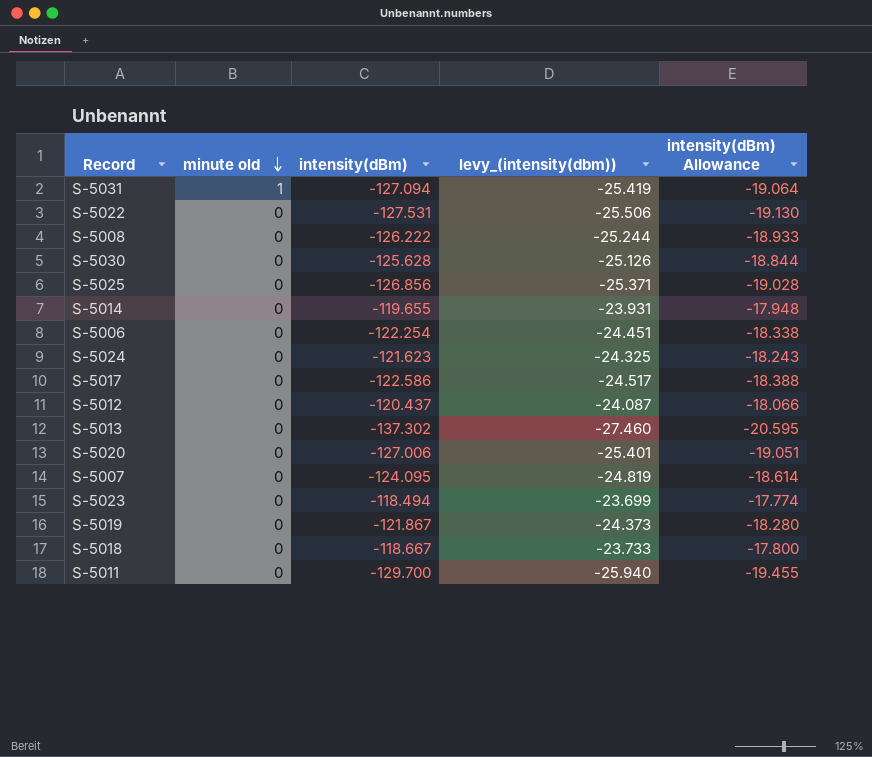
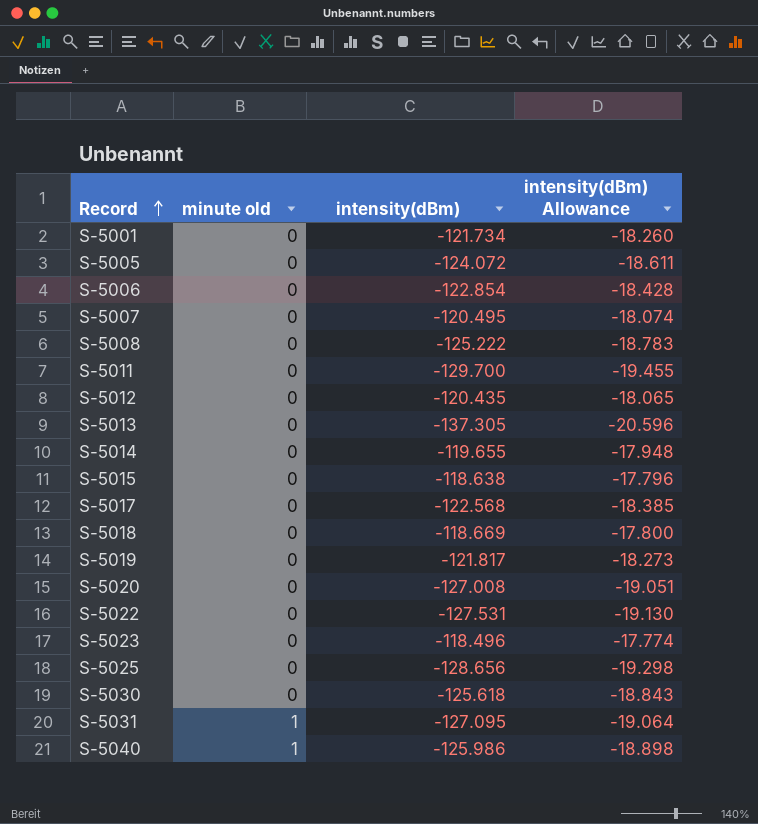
row order: minute old descending -> Record ascending
column levy_(intensity(dbm)) | formula: [intensity(dBm)] * 0.2 -> none
row S-5024: 0 | -121.623 | -24.325 | -18.243 -> none
row S-5001: none -> 0 | -121.734 | -18.260
row S-5005: none -> 0 | -124.072 | -18.611
S-5006 | intensity(dBm): -122.254 -> -122.854
S-5006 | intensity(dBm) Allowance: -18.338 -> -18.428
S-5007 | intensity(dBm): -124.095 -> -120.495
S-5007 | intensity(dBm) Allowance: -18.614 -> -18.074
S-5008 | intensity(dBm): -126.222 -> -125.222
S-5008 | intensity(dBm) Allowance: -18.933 -> -18.783
S-5012 | intensity(dBm): -120.437 -> -120.435
S-5012 | intensity(dBm) Allowance: -18.066 -> -18.065
S-5013 | intensity(dBm): -137.302 -> -137.305
S-5013 | intensity(dBm) Allowance: -20.595 -> -20.596
row S-5015: none -> 0 | -118.638 | -17.796
S-5017 | intensity(dBm): -122.586 -> -122.568
S-5017 | intensity(dBm) Allowance: -18.388 -> -18.385
S-5018 | intensity(dBm): -118.667 -> -118.669
S-5019 | intensity(dBm): -121.867 -> -121.817
S-5019 | intensity(dBm) Allowance: -18.280 -> -18.273
S-5020 | intensity(dBm): -127.006 -> -127.008
S-5023 | intensity(dBm): -118.494 -> -118.496
S-5025 | intensity(dBm): -126.856 -> -128.656
S-5025 | intensity(dBm) Allowance: -19.028 -> -19.298
S-5030 | intensity(dBm): -125.628 -> -125.618
S-5030 | intensity(dBm) Allowance: -18.844 -> -18.843
S-5031 | intensity(dBm): -127.094 -> -127.095
row S-5040: none -> 1 | -125.986 | -18.898

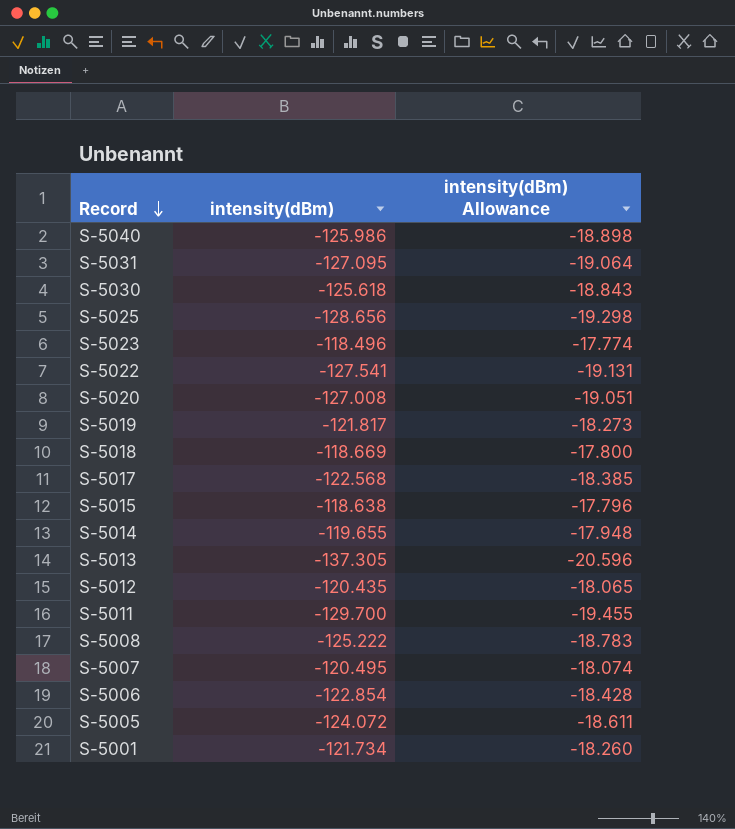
row order: Record ascending -> Record descending
column minute old | position: 2 -> none
S-5022 | intensity(dBm): -127.531 -> -127.541
S-5022 | intensity(dBm) Allowance: -19.130 -> -19.131

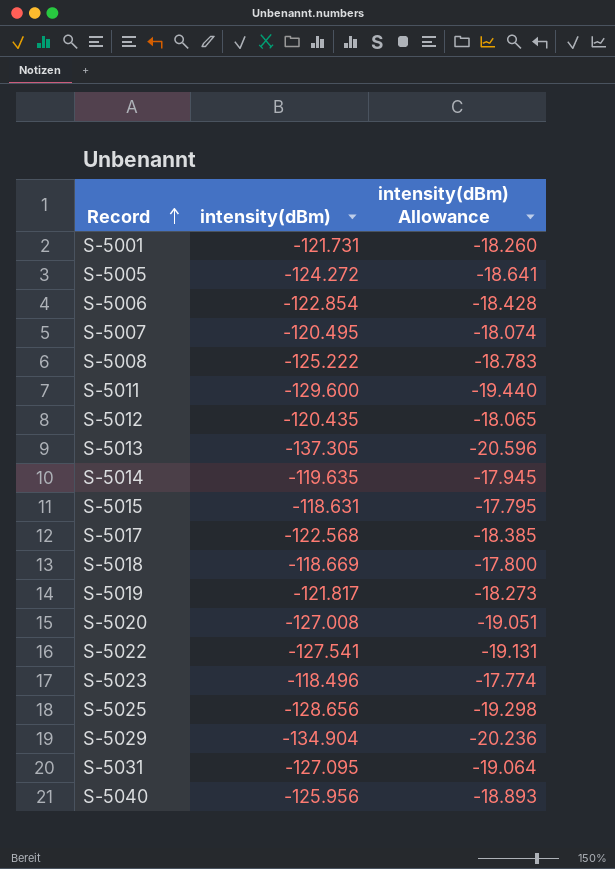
row order: Record descending -> Record ascending
row S-5030: -125.618 | -18.843 -> none
S-5001 | intensity(dBm): -121.734 -> -121.731
S-5005 | intensity(dBm): -124.072 -> -124.272
S-5005 | intensity(dBm) Allowance: -18.611 -> -18.641
S-5011 | intensity(dBm): -129.700 -> -129.600
S-5011 | intensity(dBm) Allowance: -19.455 -> -19.440
S-5014 | intensity(dBm): -119.655 -> -119.635
S-5014 | intensity(dBm) Allowance: -17.948 -> -17.945
S-5015 | intensity(dBm): -118.638 -> -118.631
S-5015 | intensity(dBm) Allowance: -17.796 -> -17.795
row S-5029: none -> -134.904 | -20.236
S-5040 | intensity(dBm): -125.986 -> -125.956
S-5040 | intensity(dBm) Allowance: -18.898 -> -18.893

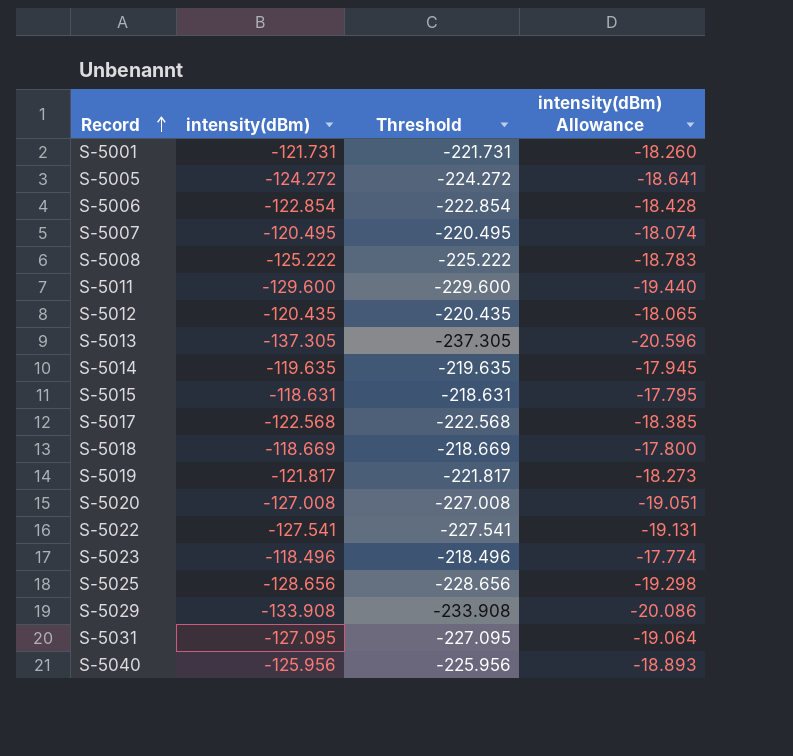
column Threshold | formula: none -> [intensity(dBm)] - 100
S-5029 | intensity(dBm): -134.904 -> -133.908
S-5029 | intensity(dBm) Allowance: -20.236 -> -20.086

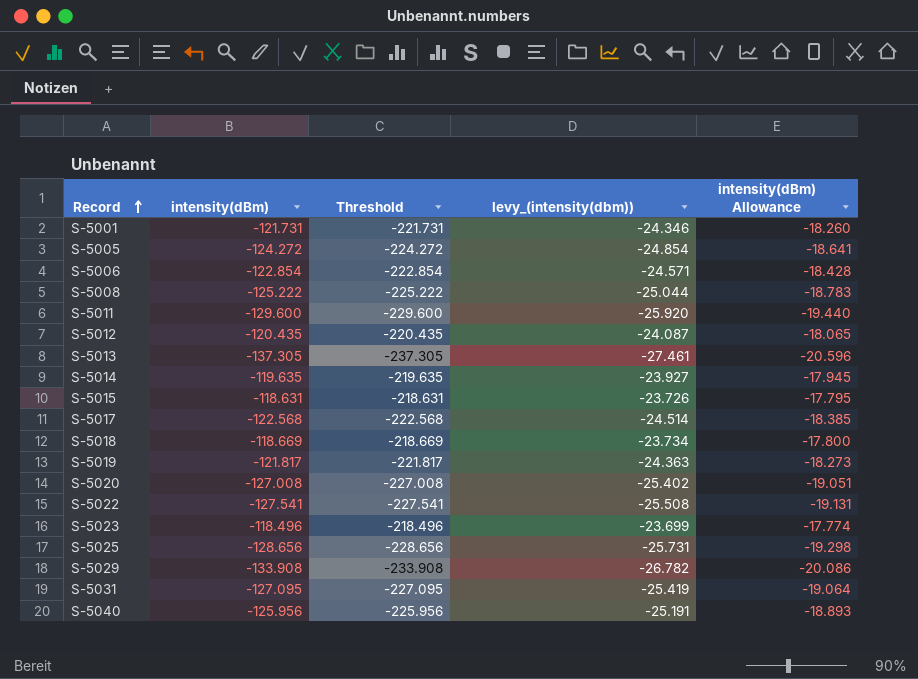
column levy_(intensity(dbm)) | formula: none -> [intensity(dBm)] * 0.2
row S-5007: -120.495 | -220.495 | -18.074 -> none

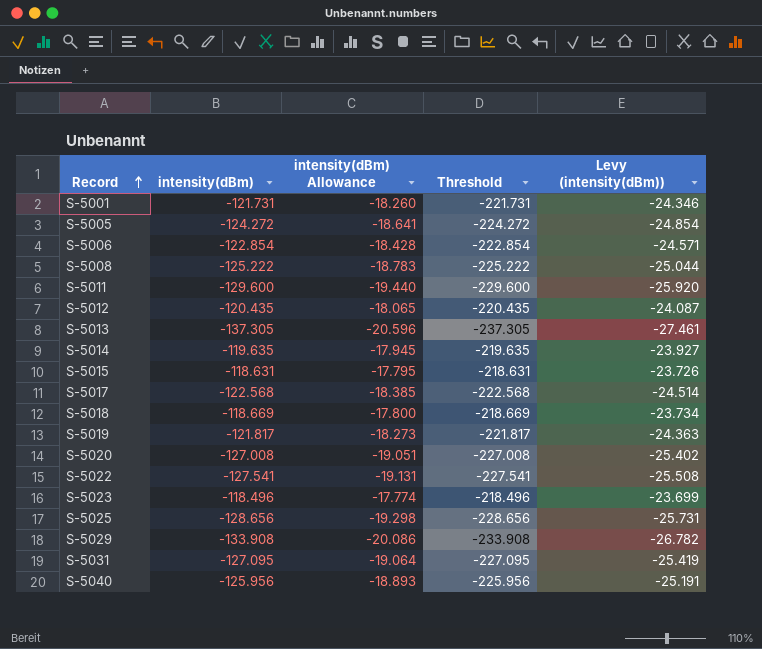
column intensity(dBm) Allowance | position: 5 -> 3
column name: levy_(intensity(dbm)) -> Levy (intensity(dBm))

